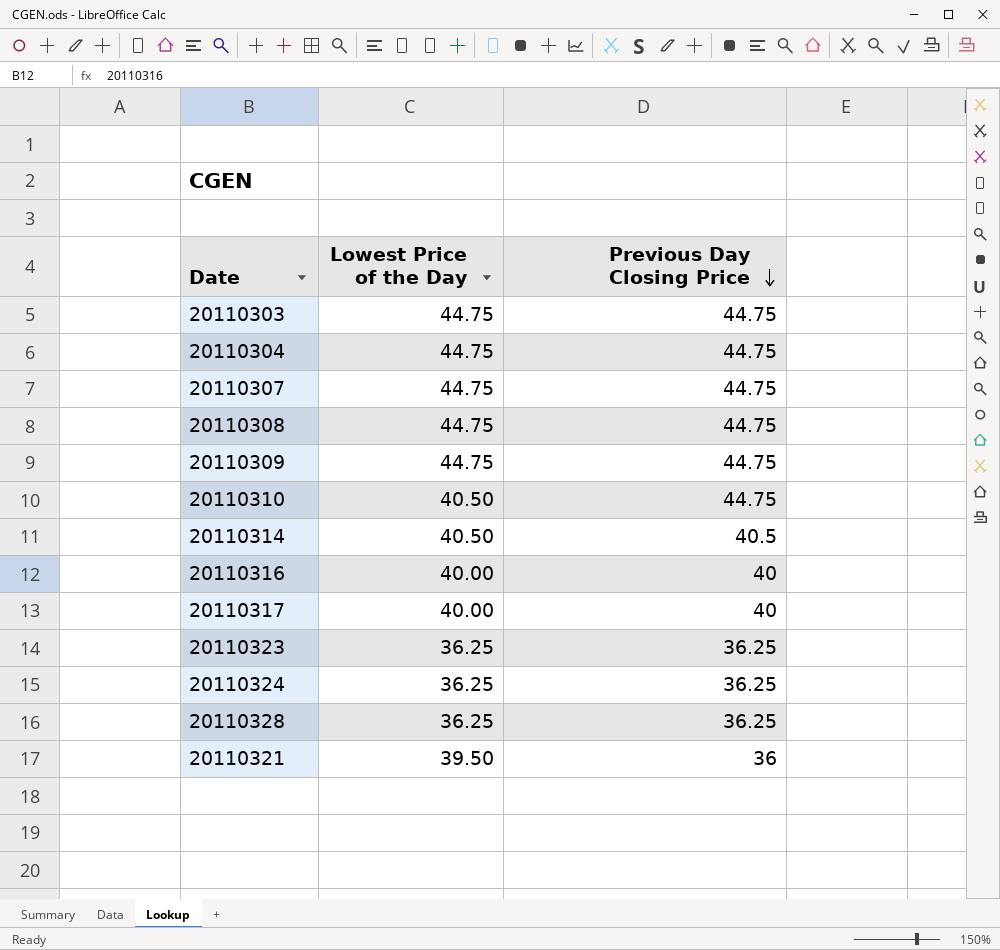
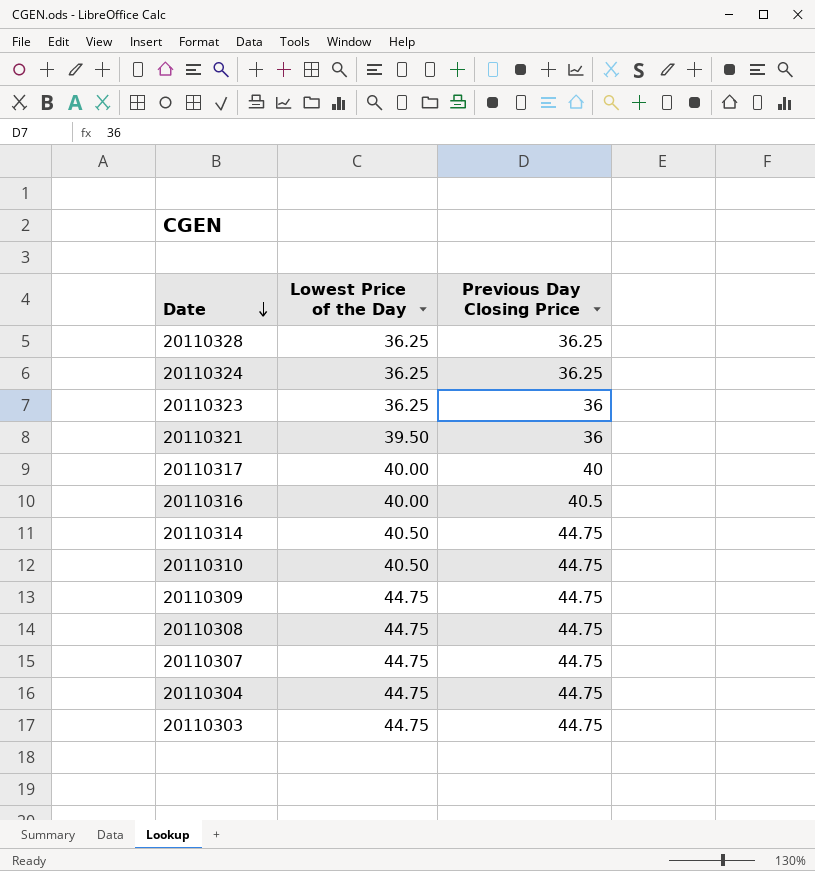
row order: Previous Day Closing Price descending -> Date descending
20110323 | Previous Day Closing Price: 36.25 -> 36
20110316 | Previous Day Closing Price: 40 -> 40.5
20110314 | Previous Day Closing Price: 40.5 -> 44.75

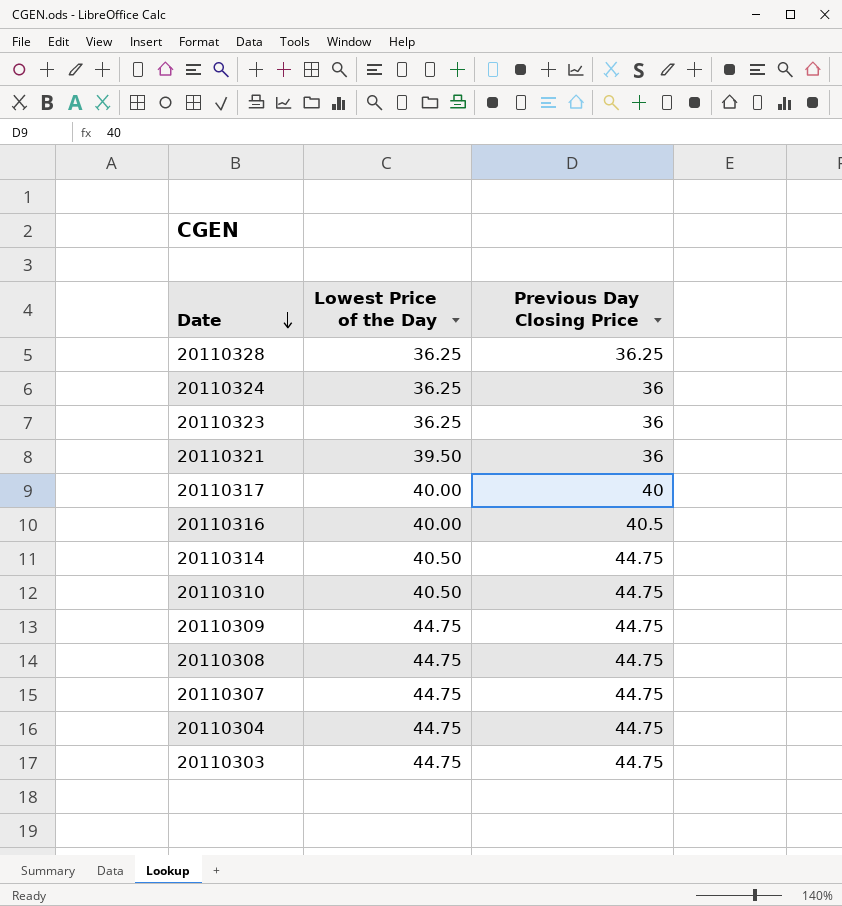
20110324 | Previous Day Closing Price: 36.25 -> 36

